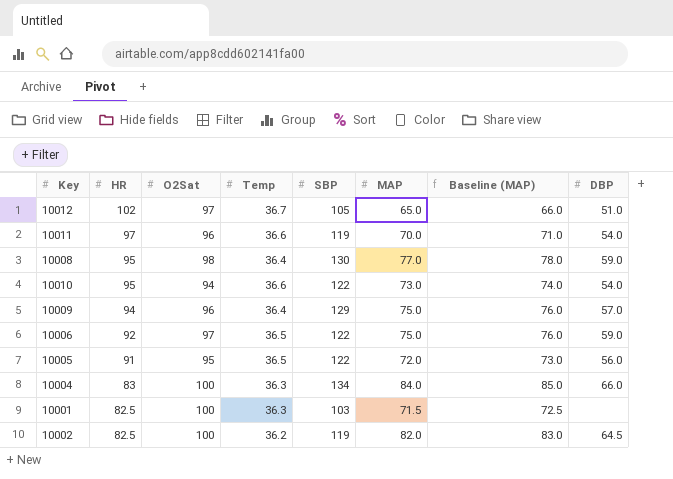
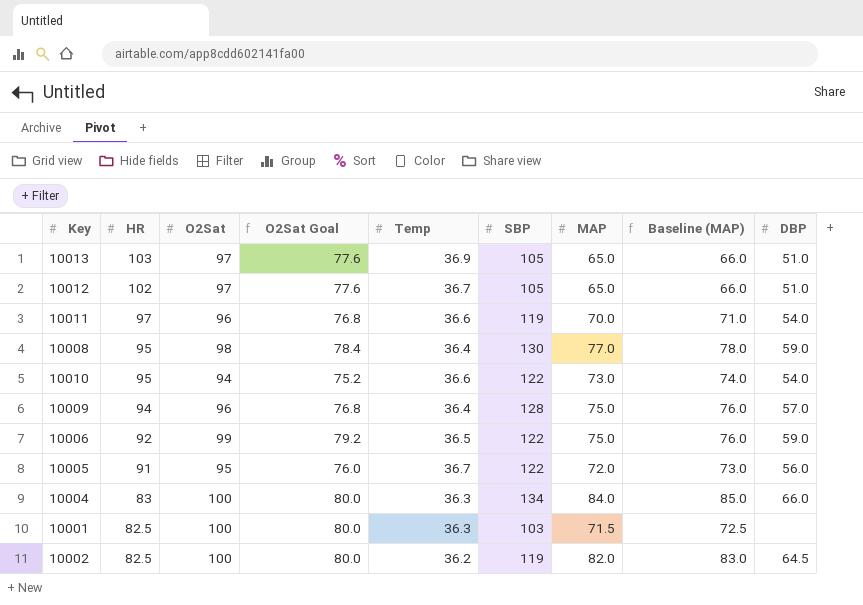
column O2Sat Goal | formula: none -> [O2Sat] * 0.8
row 10013: none -> 103 | 97 | 77.6 | 36.9 | 105 | 65.0 | 66.0 | 51.0
10009 | SBP: 129 -> 128
10006 | O2Sat: 97 -> 99
10005 | Temp: 36.5 -> 36.7

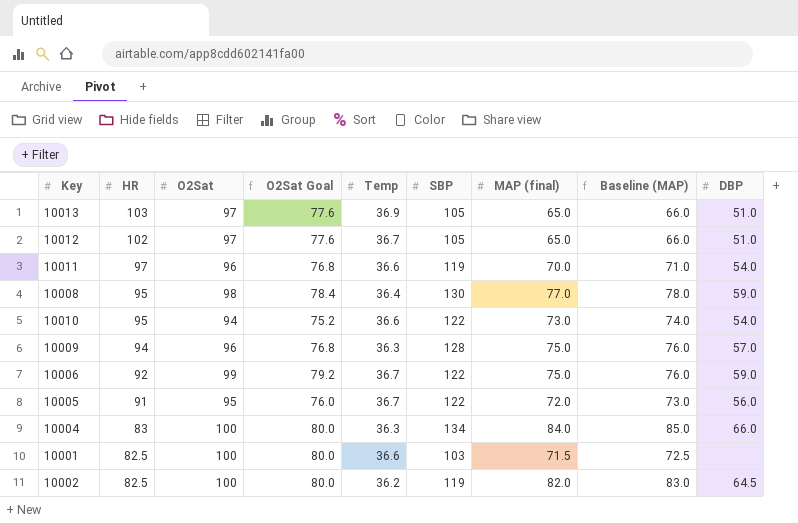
column name: MAP -> MAP (final)
10009 | Temp: 36.4 -> 36.3
10006 | Temp: 36.5 -> 36.7
10001 | Temp: 36.3 -> 36.6

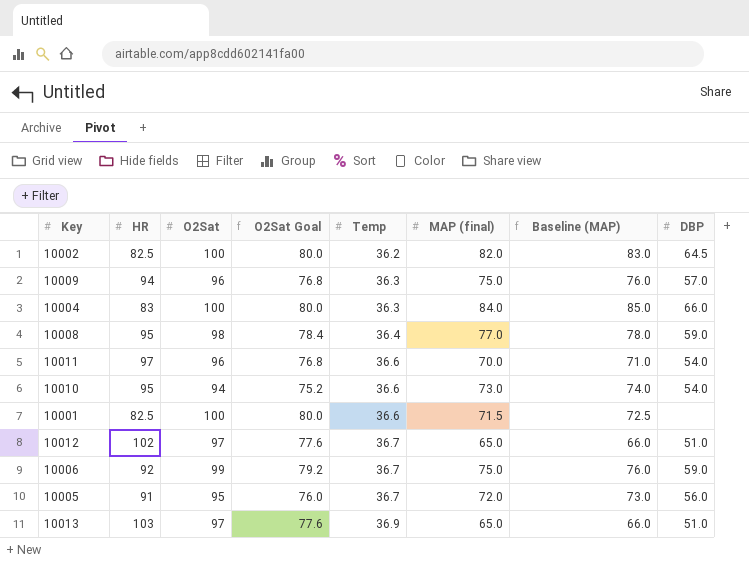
row order: HR descending -> Temp ascending
column SBP | position: 6 -> none

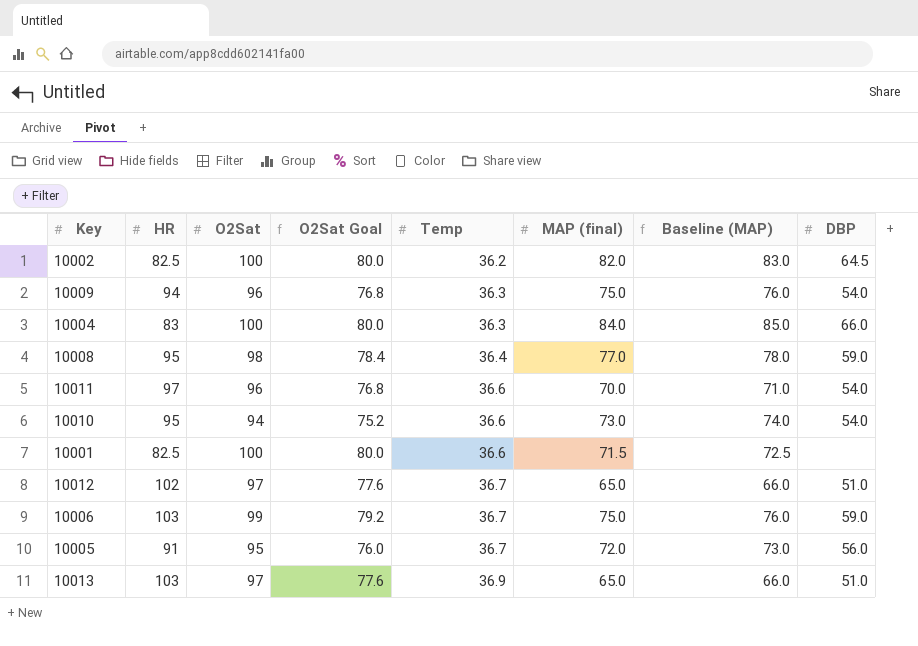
10009 | DBP: 57.0 -> 54.0
10006 | HR: 92 -> 103

